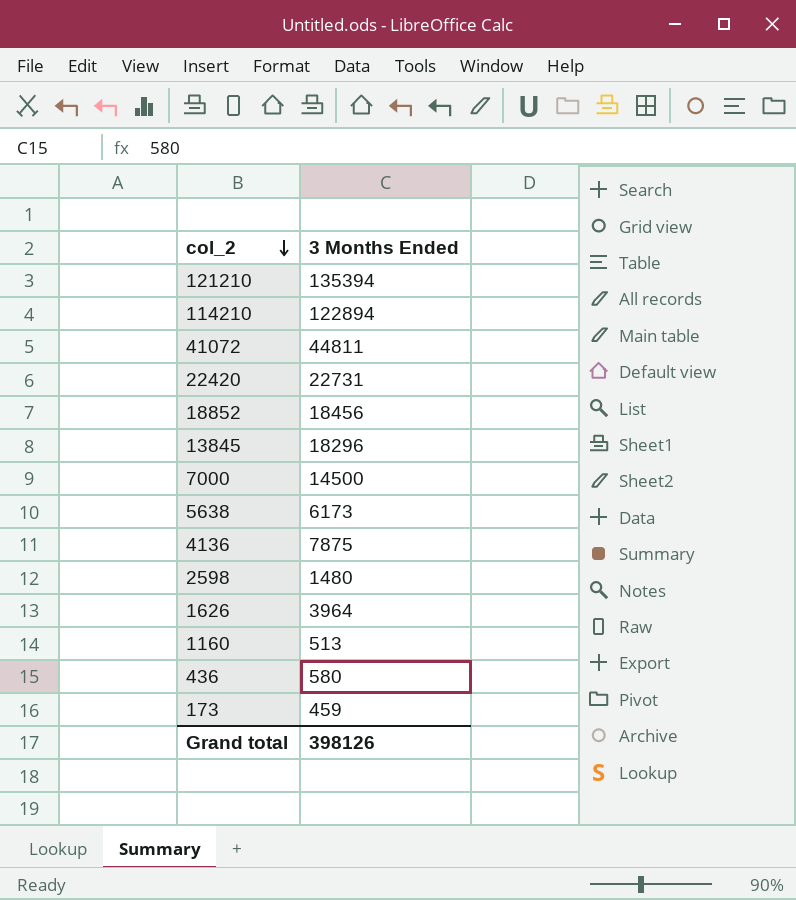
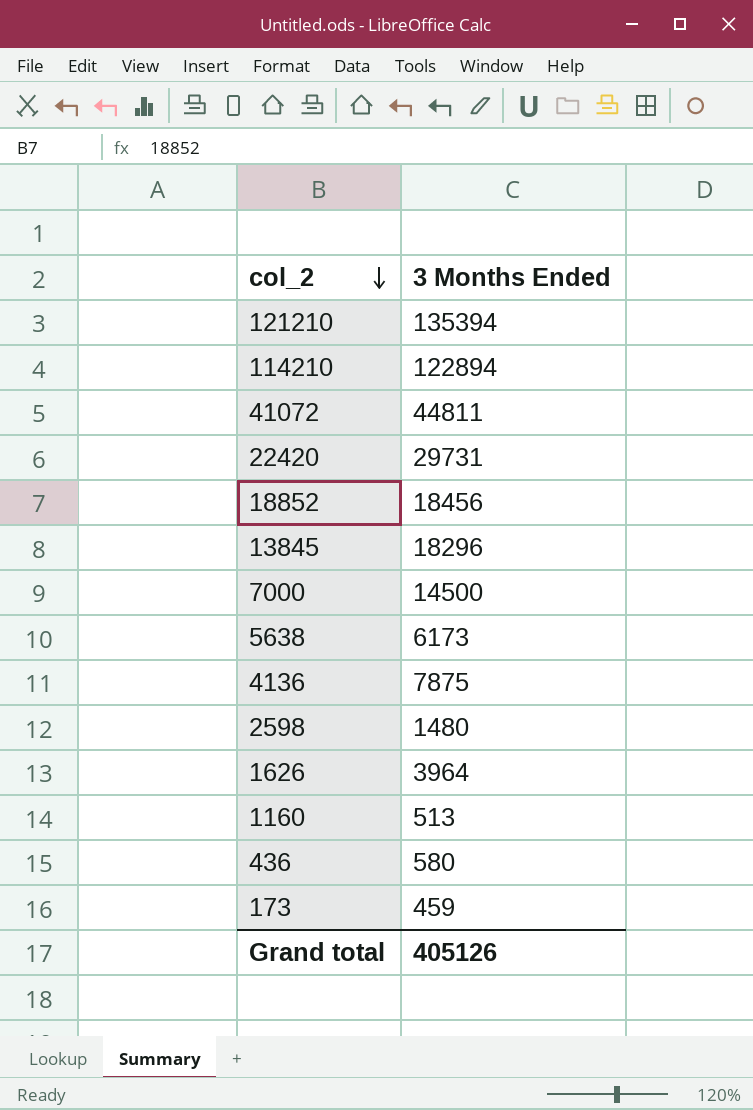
22420 | 3 Months Ended: 22731 -> 29731
Grand total | 3 Months Ended: 398126 -> 405126

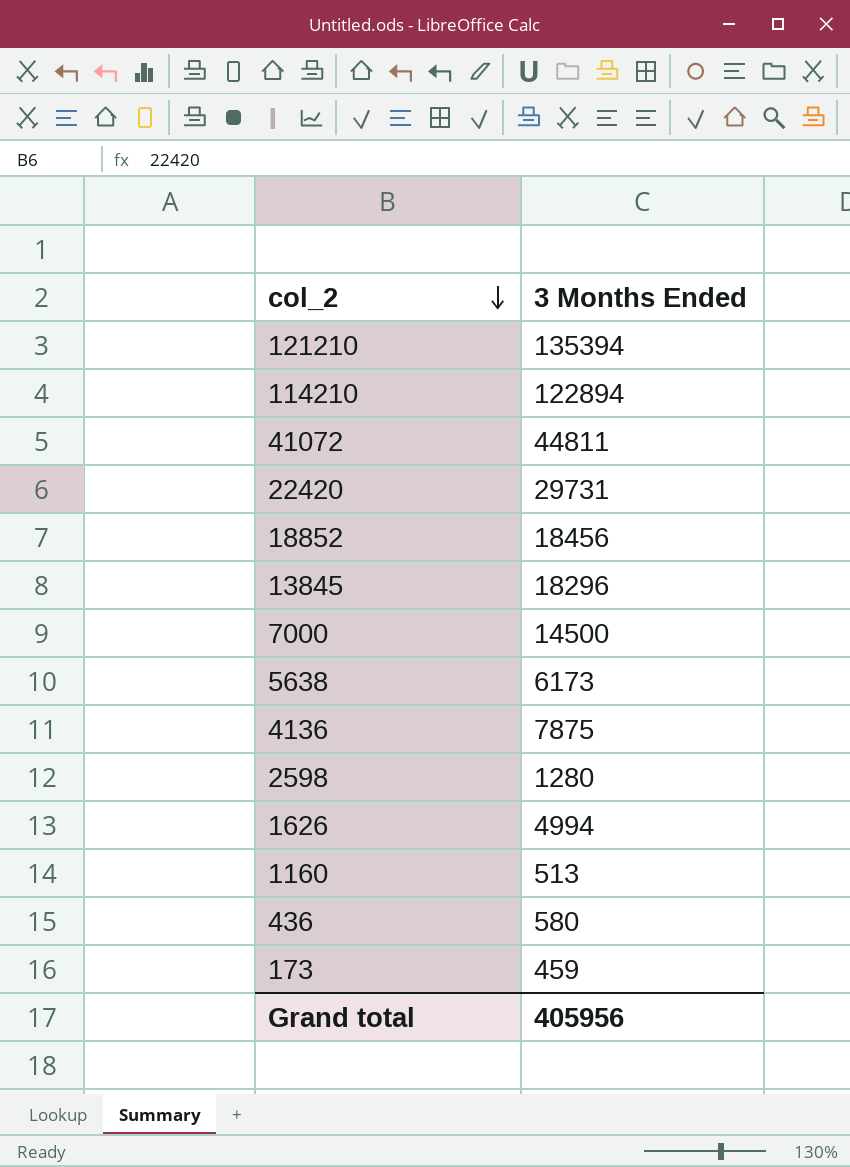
2598 | 3 Months Ended: 1480 -> 1280
1626 | 3 Months Ended: 3964 -> 4994
Grand total | 3 Months Ended: 405126 -> 405956

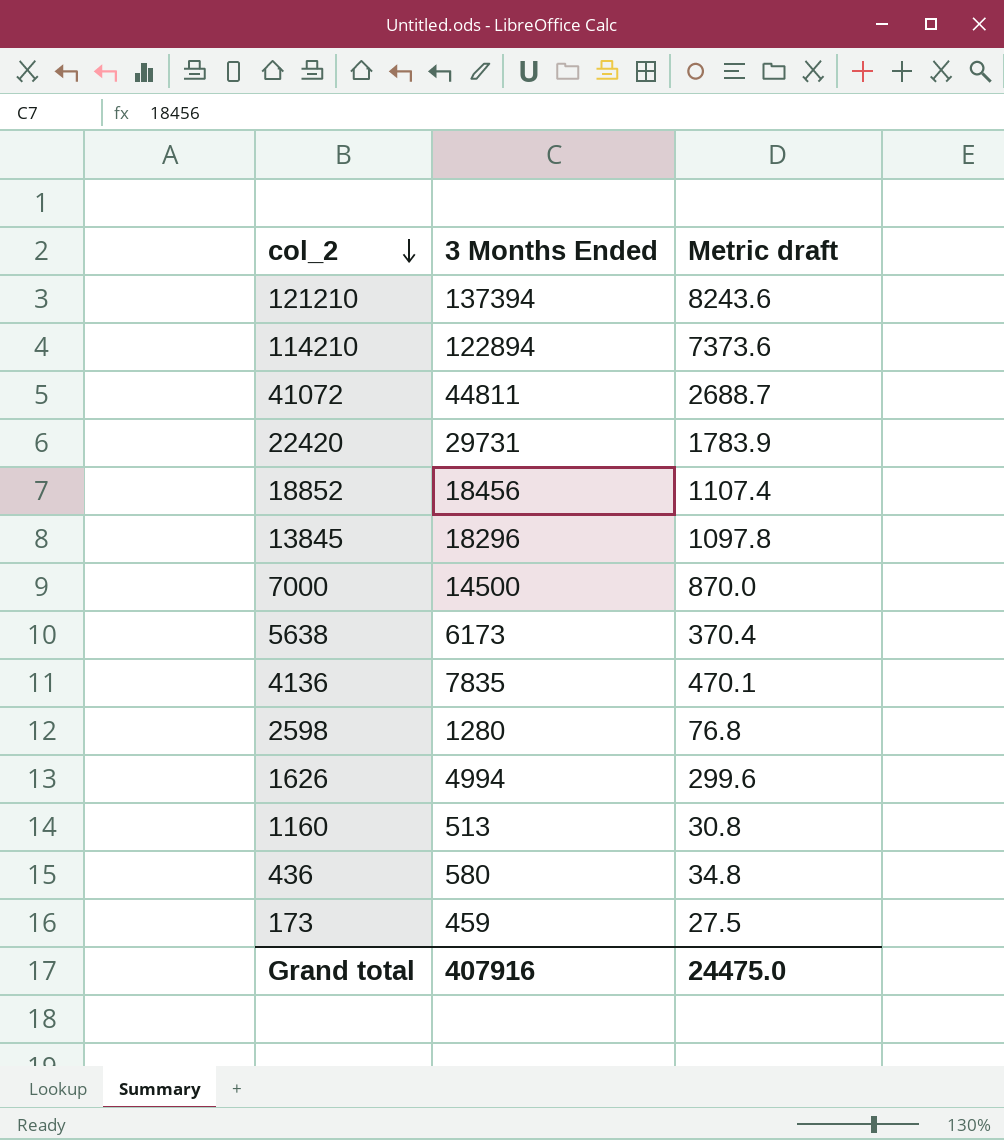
column Metric draft | formula: none -> [3 Months Ended] * 0.06
121210 | 3 Months Ended: 135394 -> 137394
4136 | 3 Months Ended: 7875 -> 7835
Grand total | 3 Months Ended: 405956 -> 407916

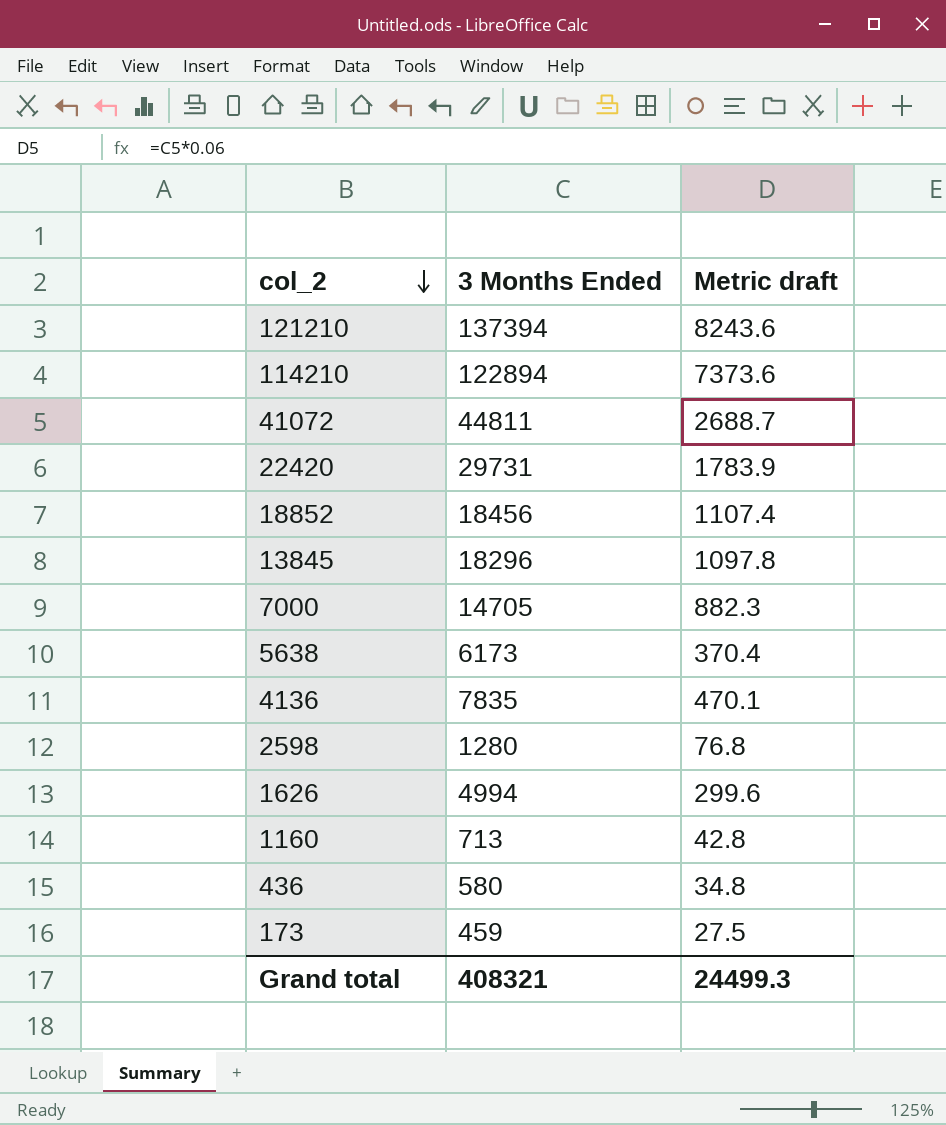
7000 | 3 Months Ended: 14500 -> 14705
7000 | Metric draft: 870.0 -> 882.3
1160 | 3 Months Ended: 513 -> 713
1160 | Metric draft: 30.8 -> 42.8
Grand total | 3 Months Ended: 407916 -> 408321
Grand total | Metric draft: 24475.0 -> 24499.3

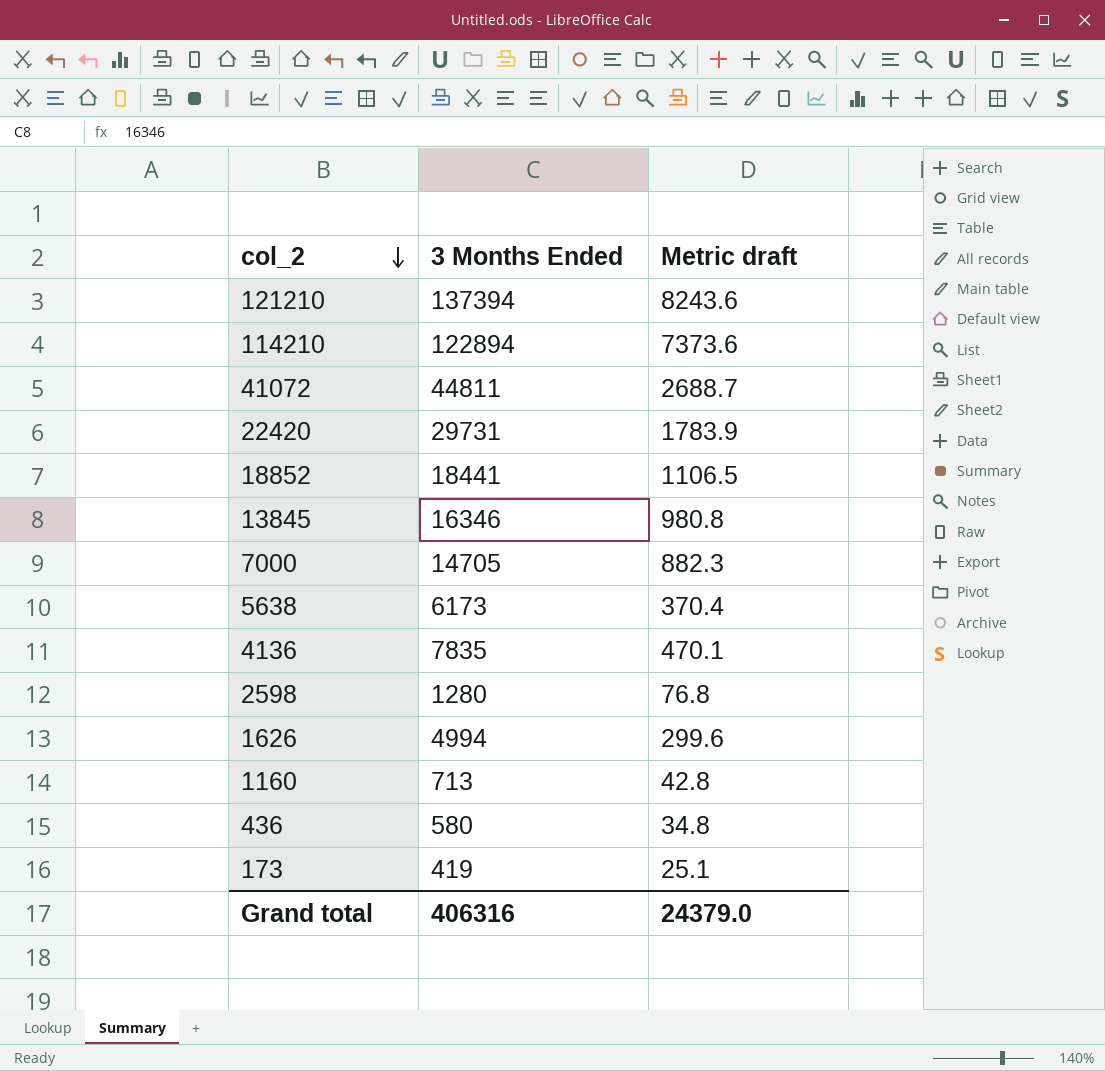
18852 | 3 Months Ended: 18456 -> 18441
18852 | Metric draft: 1107.4 -> 1106.5
13845 | 3 Months Ended: 18296 -> 16346
13845 | Metric draft: 1097.8 -> 980.8
173 | 3 Months Ended: 459 -> 419
173 | Metric draft: 27.5 -> 25.1
Grand total | 3 Months Ended: 408321 -> 406316
Grand total | Metric draft: 24499.3 -> 24379.0

